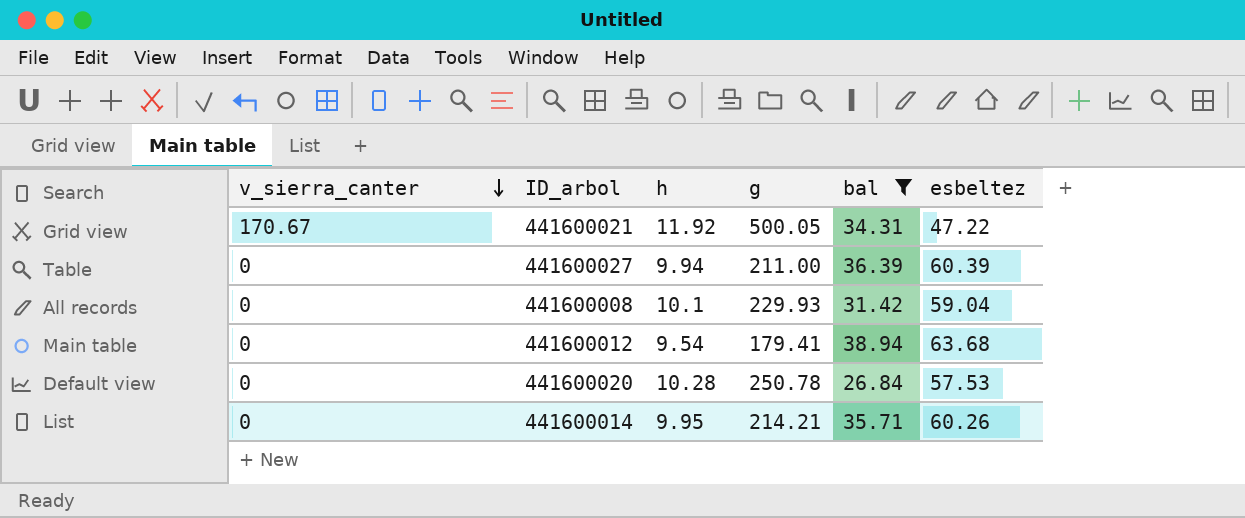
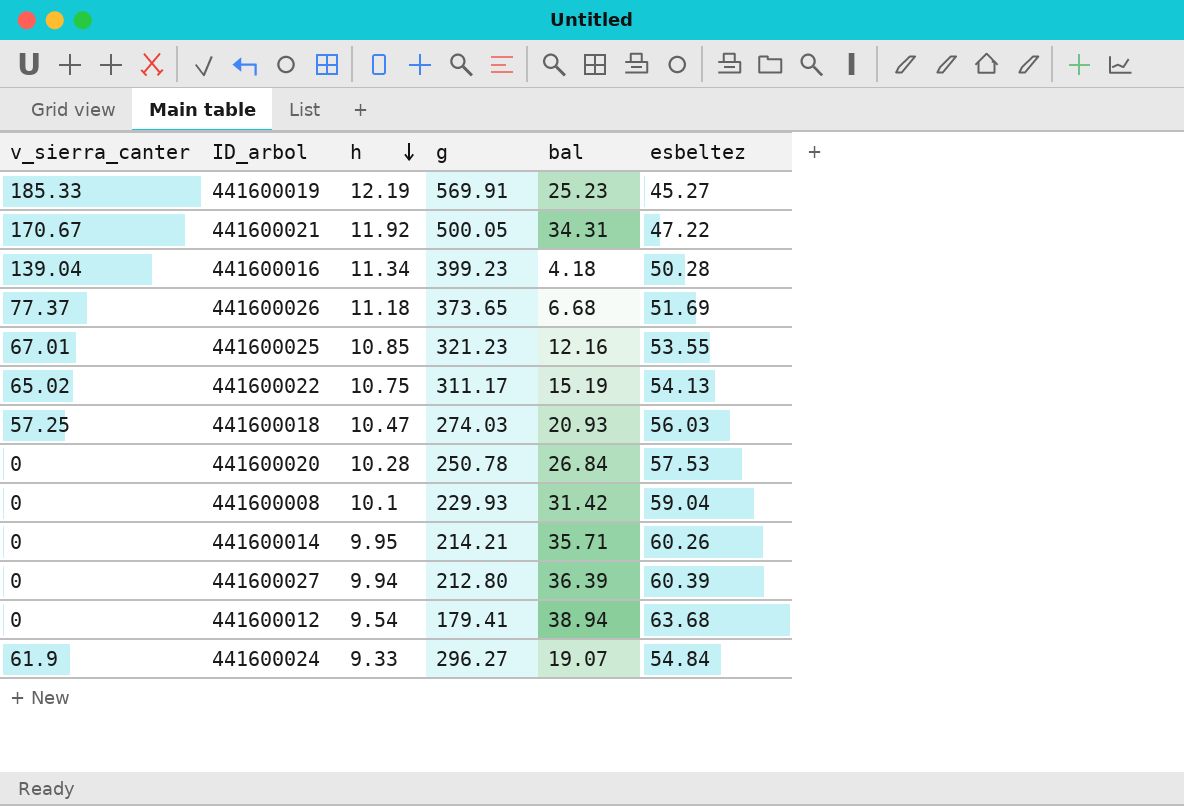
filter: bal >= 26.84 -> none
row order: v_sierra_canter descending -> h descending
441600027 | g: 211.00 -> 212.80

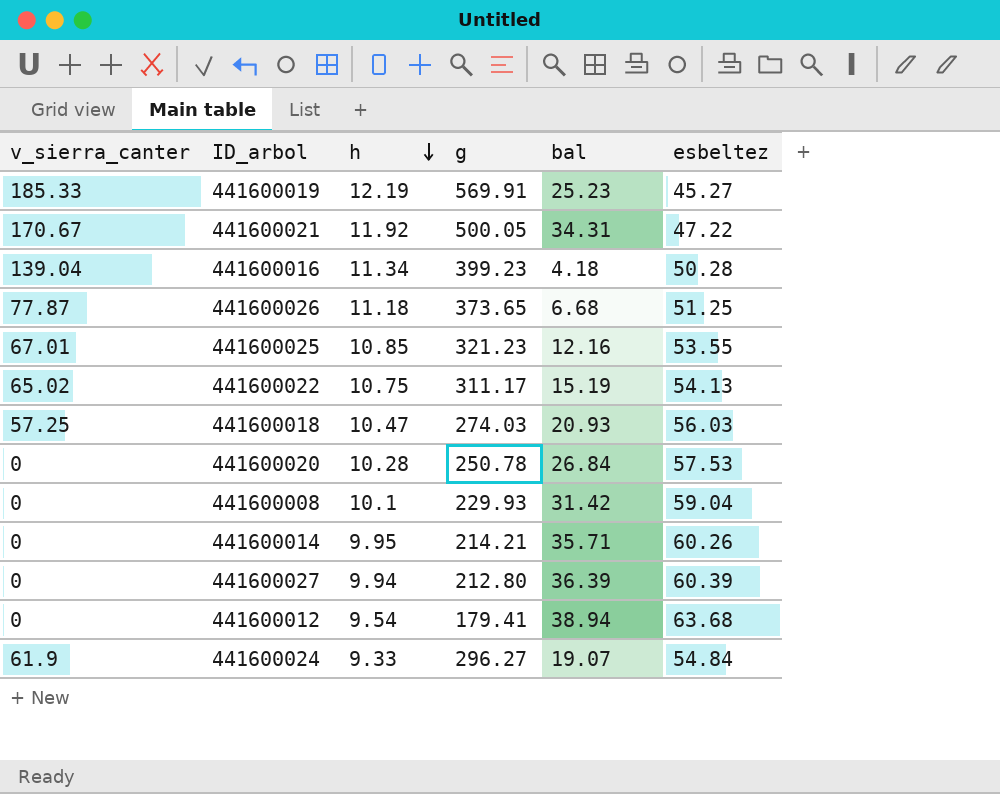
441600026 | v_sierra_canter: 77.37 -> 77.87
441600026 | esbeltez: 51.69 -> 51.25

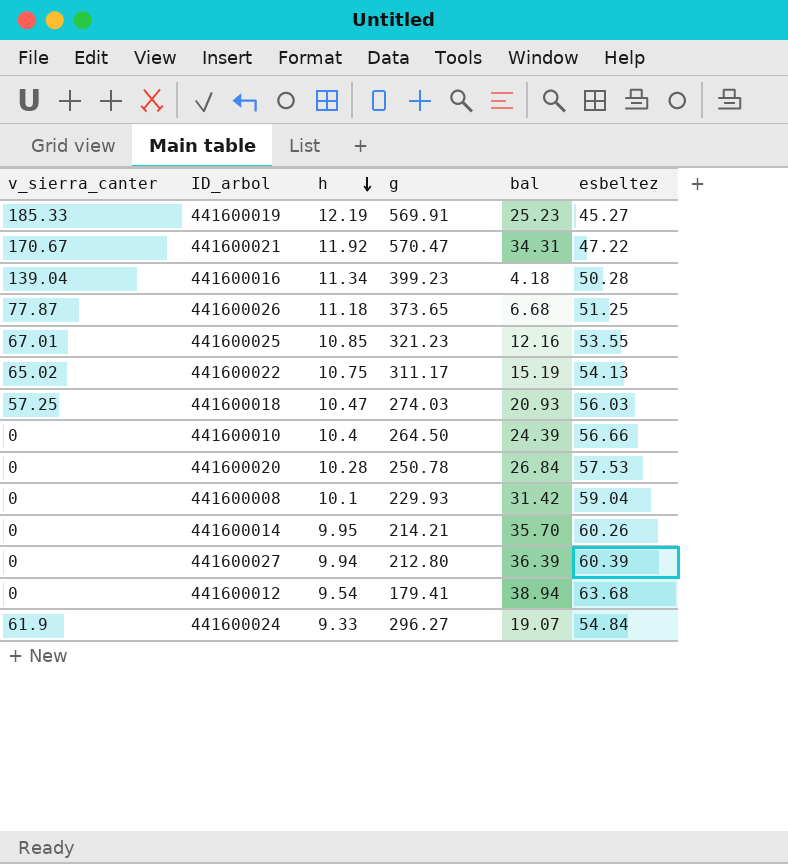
441600021 | g: 500.05 -> 570.47
row 441600010: none -> 0 | 10.4 | 264.50 | 24.39 | 56.66
441600014 | bal: 35.71 -> 35.70

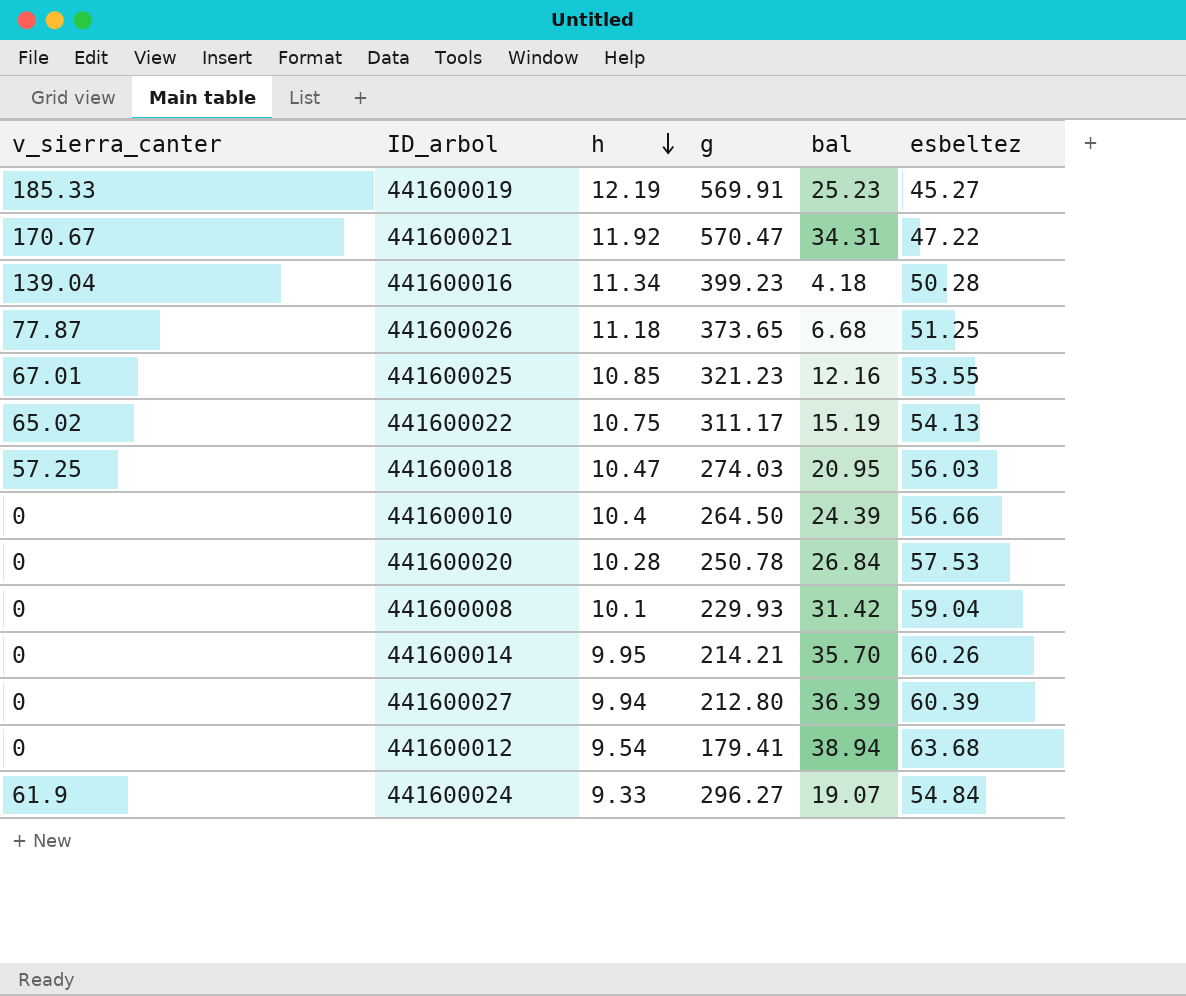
441600018 | bal: 20.93 -> 20.95

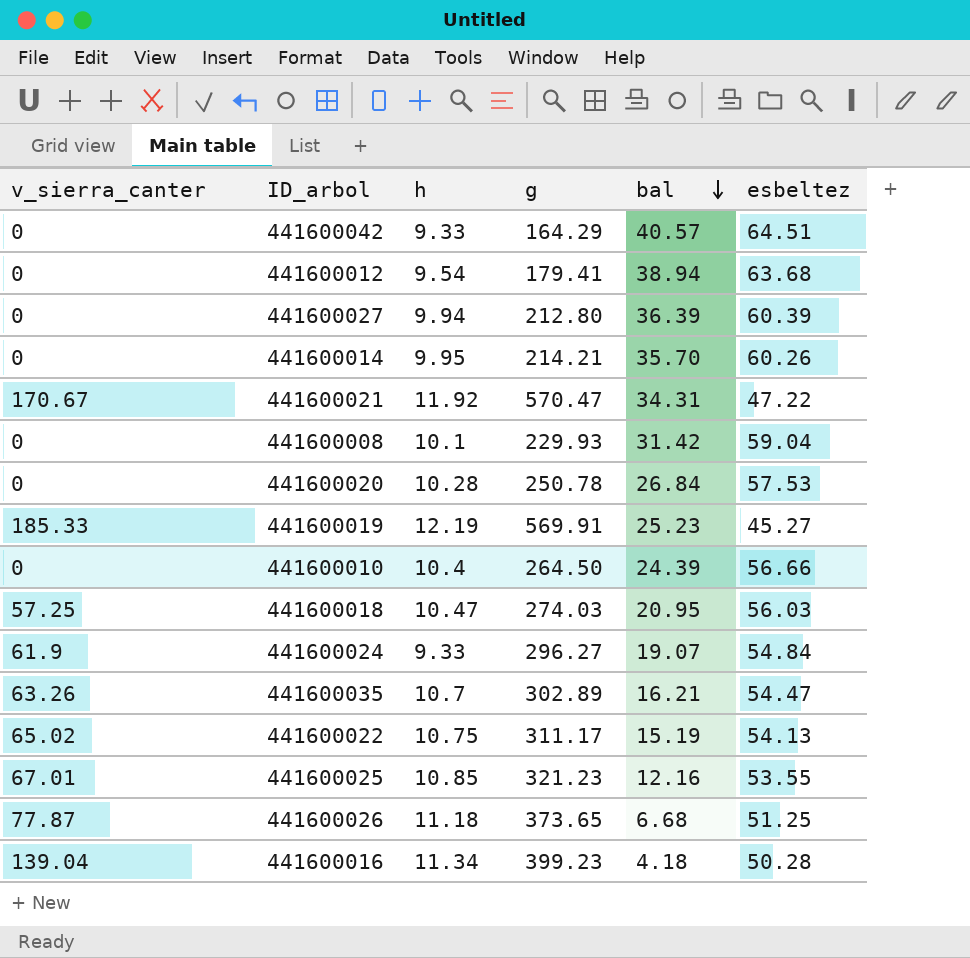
row order: h descending -> bal descending
row 441600042: none -> 0 | 9.33 | 164.29 | 40.57 | 64.51
row 441600035: none -> 63.26 | 10.7 | 302.89 | 16.21 | 54.47

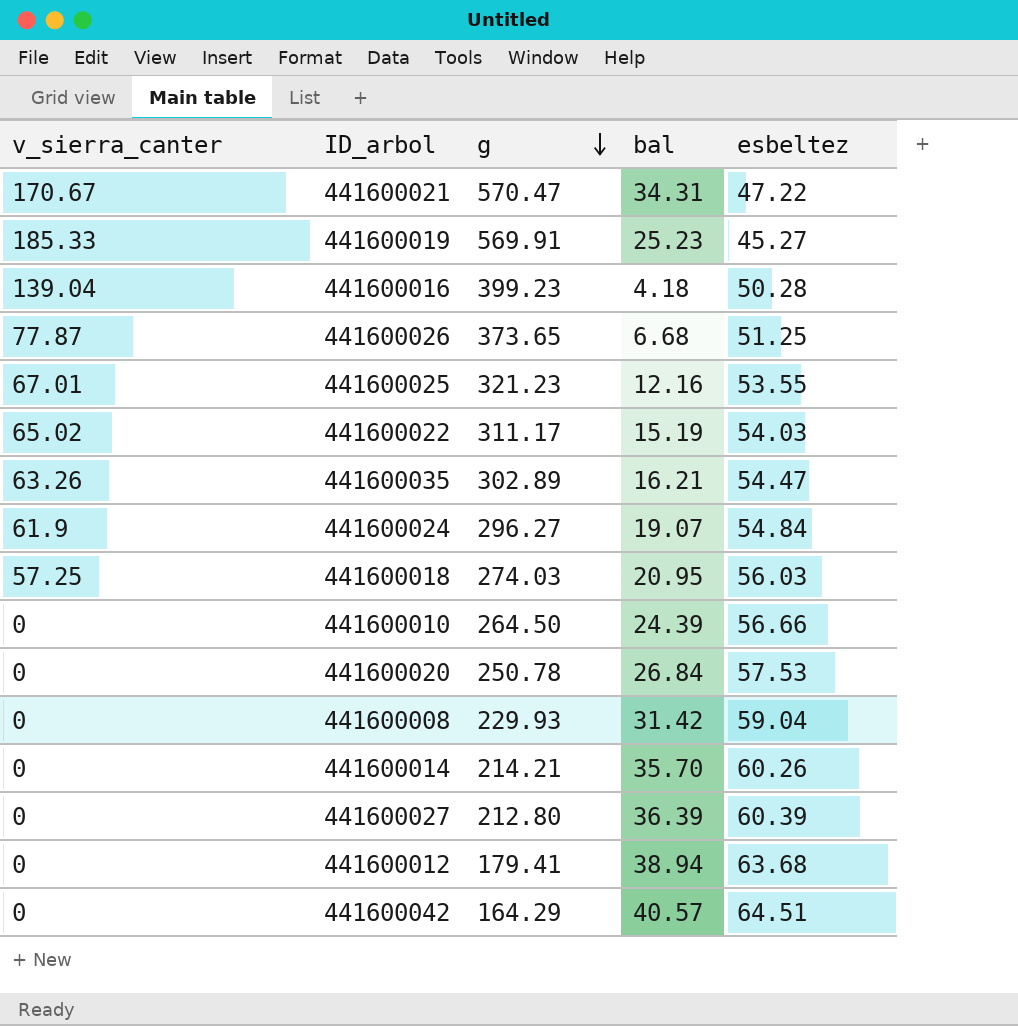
row order: bal descending -> g descending
column h | position: 3 -> none
441600022 | esbeltez: 54.13 -> 54.03

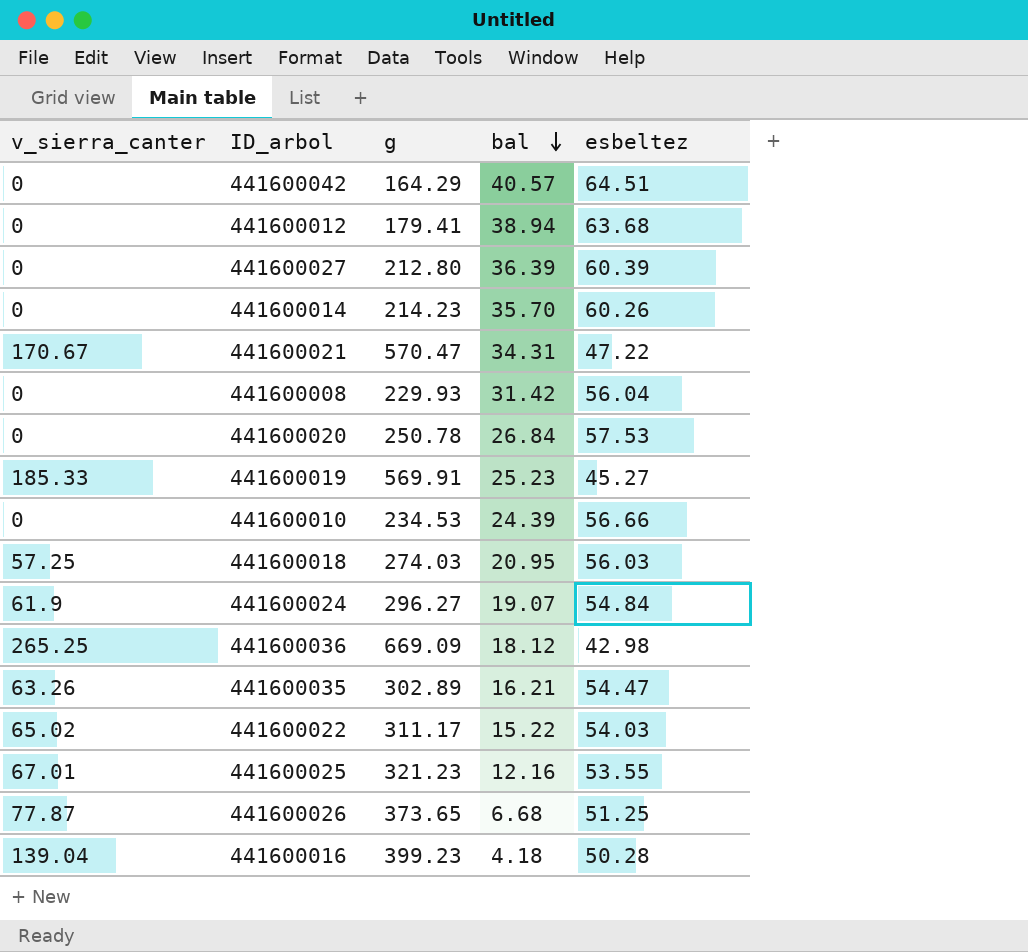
row order: g descending -> bal descending
441600014 | g: 214.21 -> 214.23
441600008 | esbeltez: 59.04 -> 56.04
441600010 | g: 264.50 -> 234.53
row 441600036: none -> 265.25 | 669.09 | 18.12 | 42.98
441600022 | bal: 15.19 -> 15.22

